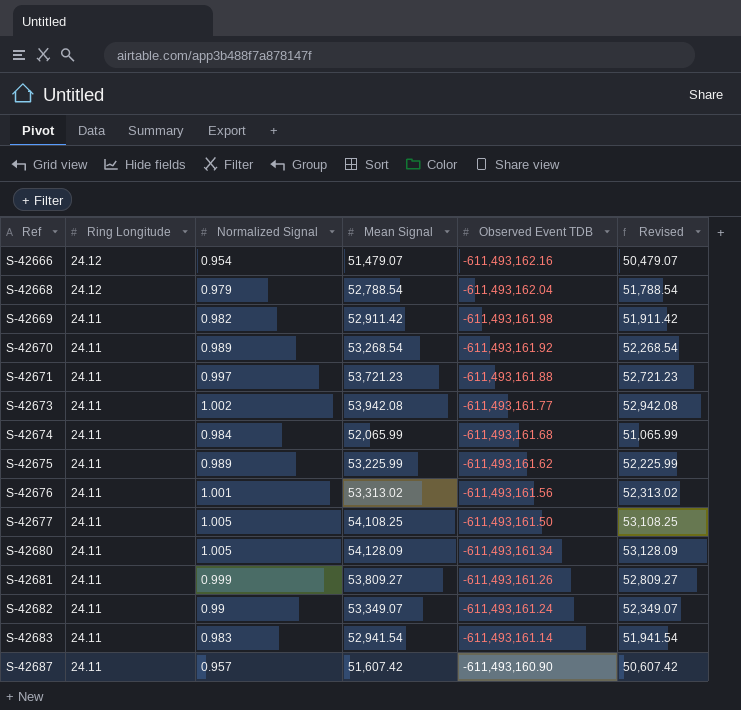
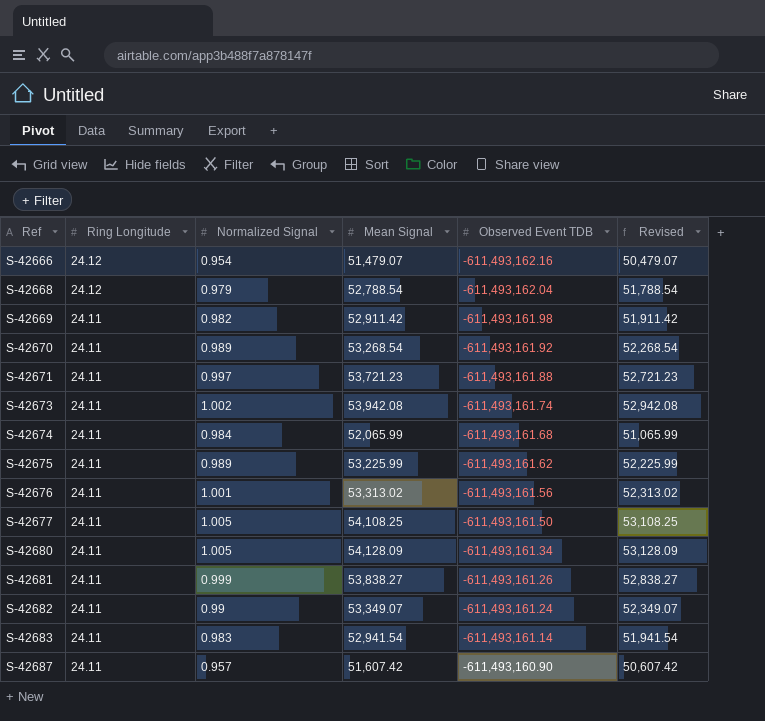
S-42673 | Observed Event TDB: -611,493,161.77 -> -611,493,161.74
S-42681 | Mean Signal: 53,809.27 -> 53,838.27
S-42681 | Revised: 52,809.27 -> 52,838.27

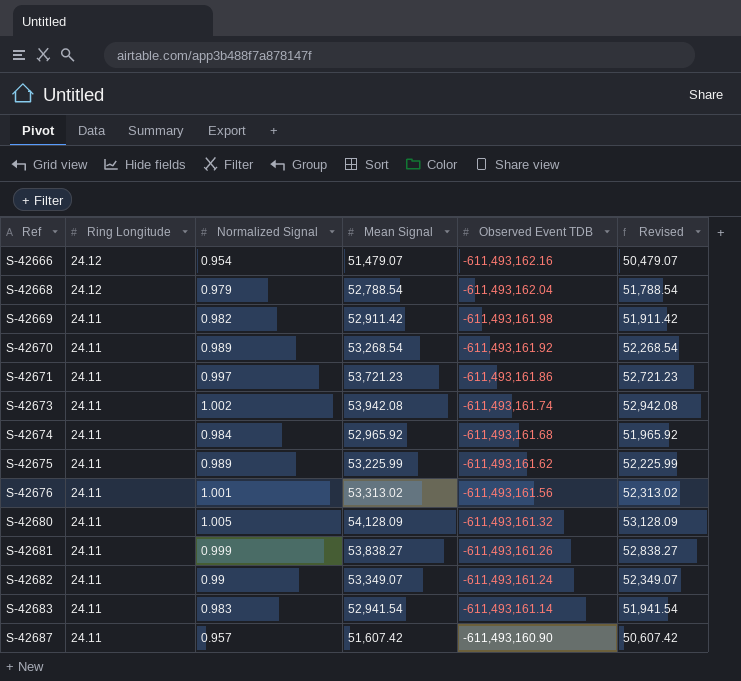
row S-42677: 24.11 | 1.005 | 54,108.25 | -611,493,161.50 | 53,108.25 -> none
S-42671 | Observed Event TDB: -611,493,161.88 -> -611,493,161.86
S-42674 | Mean Signal: 52,065.99 -> 52,965.92
S-42674 | Revised: 51,065.99 -> 51,965.92
S-42680 | Observed Event TDB: -611,493,161.34 -> -611,493,161.32

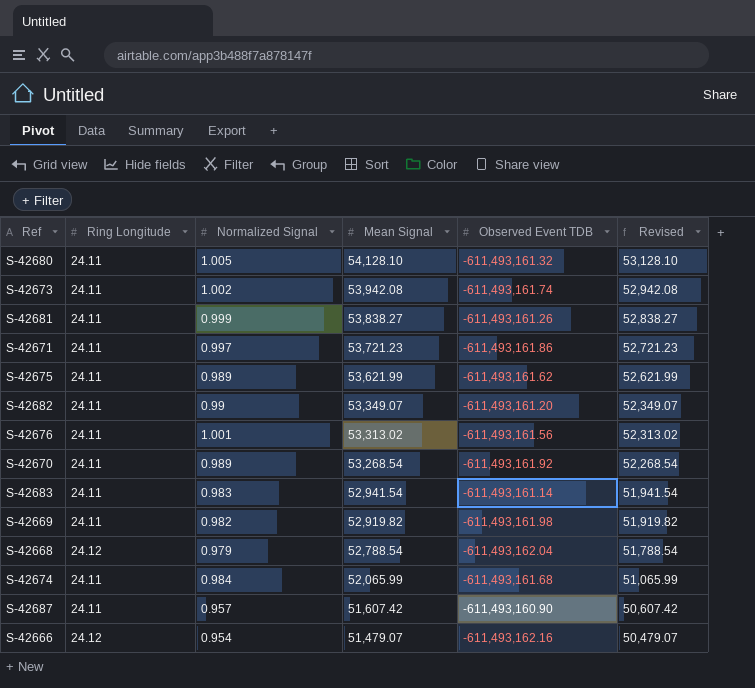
row order: Ref ascending -> Mean Signal descending
S-42680 | Mean Signal: 54,128.09 -> 54,128.10
S-42680 | Revised: 53,128.09 -> 53,128.10
S-42675 | Mean Signal: 53,225.99 -> 53,621.99
S-42675 | Revised: 52,225.99 -> 52,621.99
S-42682 | Observed Event TDB: -611,493,161.24 -> -611,493,161.20
S-42669 | Mean Signal: 52,911.42 -> 52,919.82
S-42669 | Revised: 51,911.42 -> 51,919.82
S-42674 | Mean Signal: 52,965.92 -> 52,065.99
S-42674 | Revised: 51,965.92 -> 51,065.99

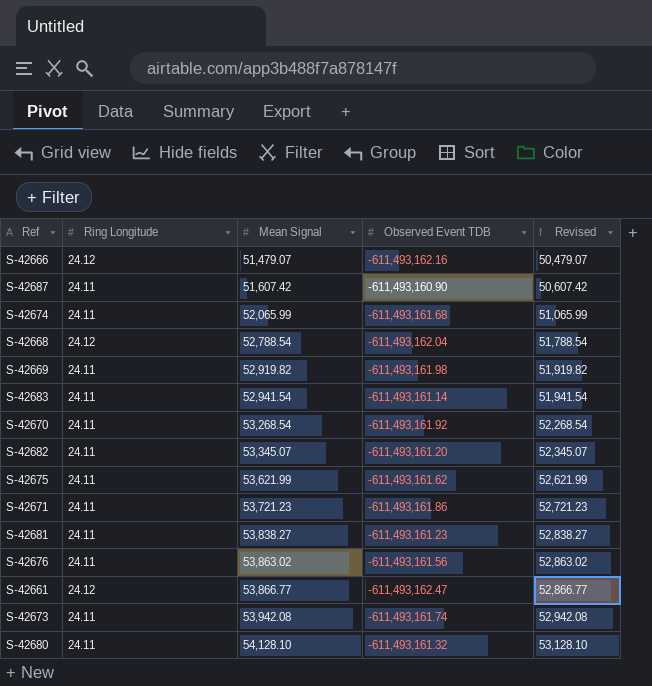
row order: Mean Signal descending -> Mean Signal ascending
column Normalized Signal | position: 3 -> none
S-42682 | Mean Signal: 53,349.07 -> 53,345.07
S-42682 | Revised: 52,349.07 -> 52,345.07
S-42681 | Observed Event TDB: -611,493,161.26 -> -611,493,161.23
S-42676 | Mean Signal: 53,313.02 -> 53,863.02
S-42676 | Revised: 52,313.02 -> 52,863.02
row S-42661: none -> 24.12 | 53,866.77 | -611,493,162.47 | 52,866.77

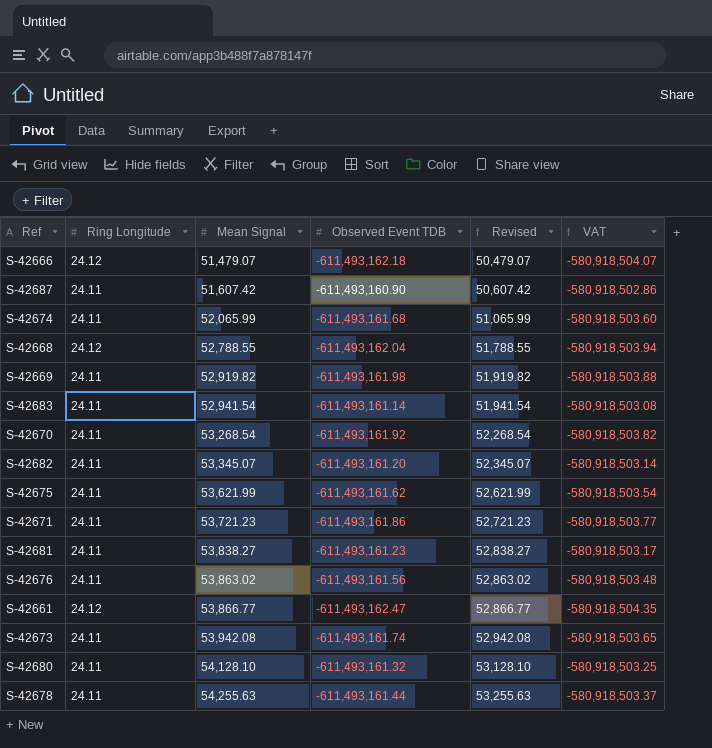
column VAT | formula: none -> [Observed Event TDB] * 0.95
S-42666 | Observed Event TDB: -611,493,162.16 -> -611,493,162.18
S-42668 | Mean Signal: 52,788.54 -> 52,788.55
S-42668 | Revised: 51,788.54 -> 51,788.55
row S-42678: none -> 24.11 | 54,255.63 | -611,493,161.44 | 53,255.63 | -580,918,503.37

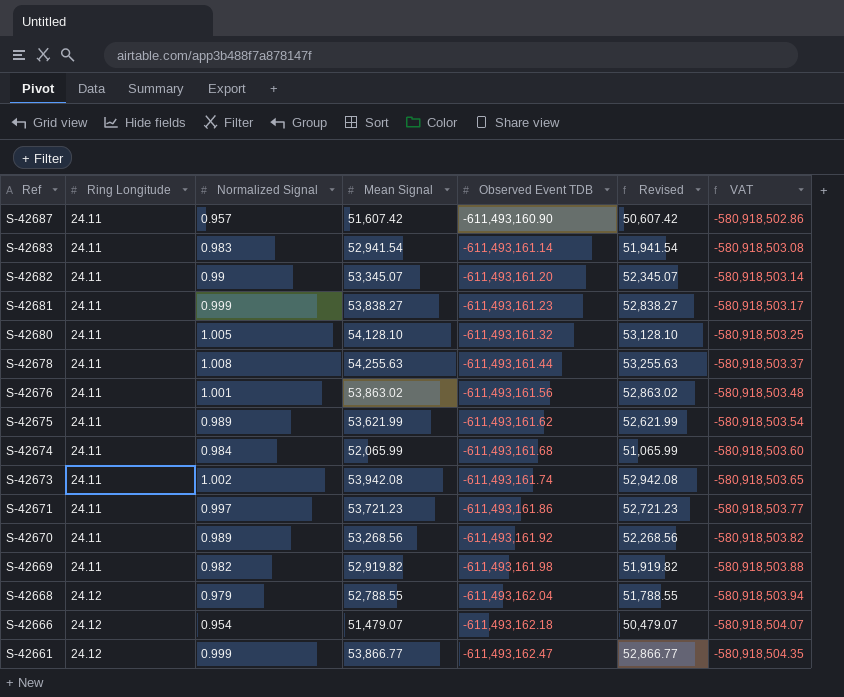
row order: Mean Signal ascending -> Ref descending
column Normalized Signal | position: none -> 3
S-42670 | Mean Signal: 53,268.54 -> 53,268.56
S-42670 | Revised: 52,268.54 -> 52,268.56

